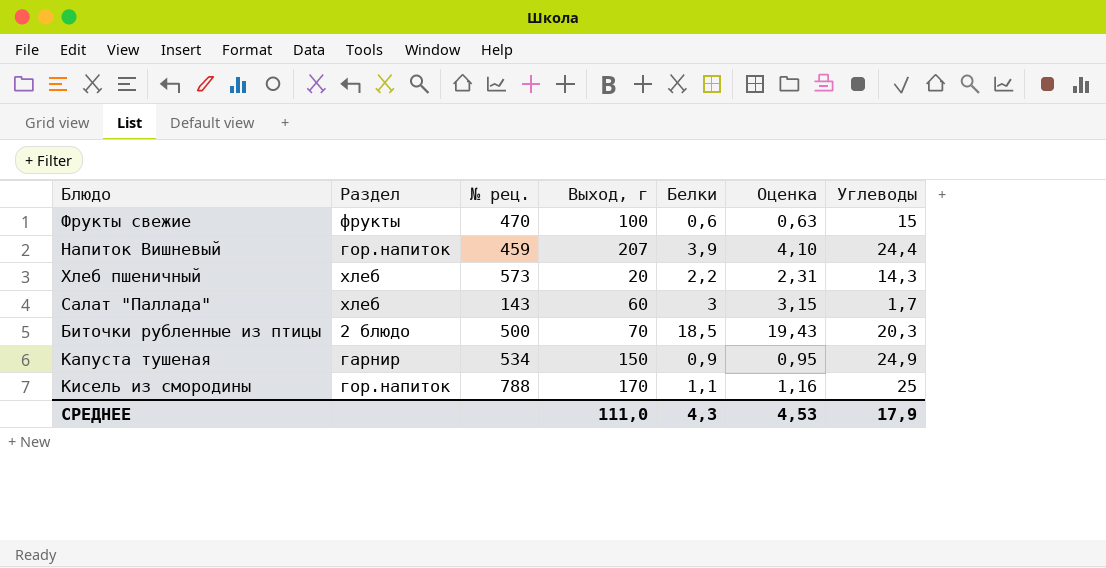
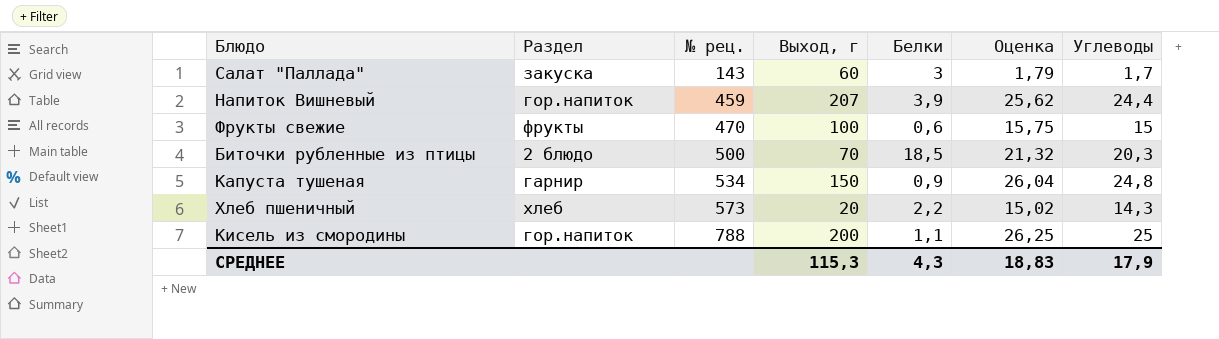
row order: none -> № рец. ascending
column Оценка | formula: [Белки] * 1,05 -> [Углеводы] * 1,05
Салат "Паллада" | Раздел: хлеб -> закуска
Капуста тушеная | Углеводы: 24,9 -> 24,8
Кисель из смородины | Выход, г: 170 -> 200
СРЕДНЕЕ | Выход, г: 111,0 -> 115,3
СРЕДНЕЕ | Оценка: 4,53 -> 18,83

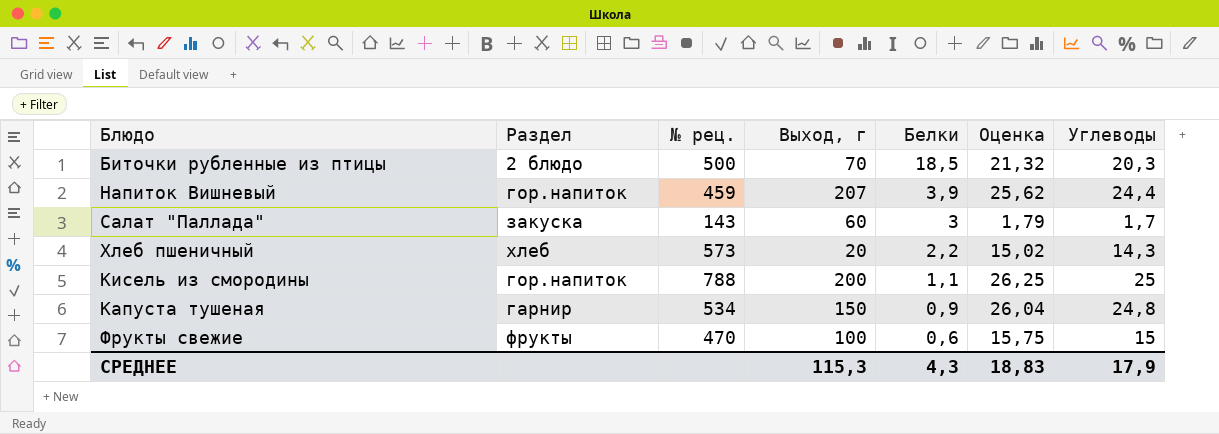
row order: № рец. ascending -> Белки descending

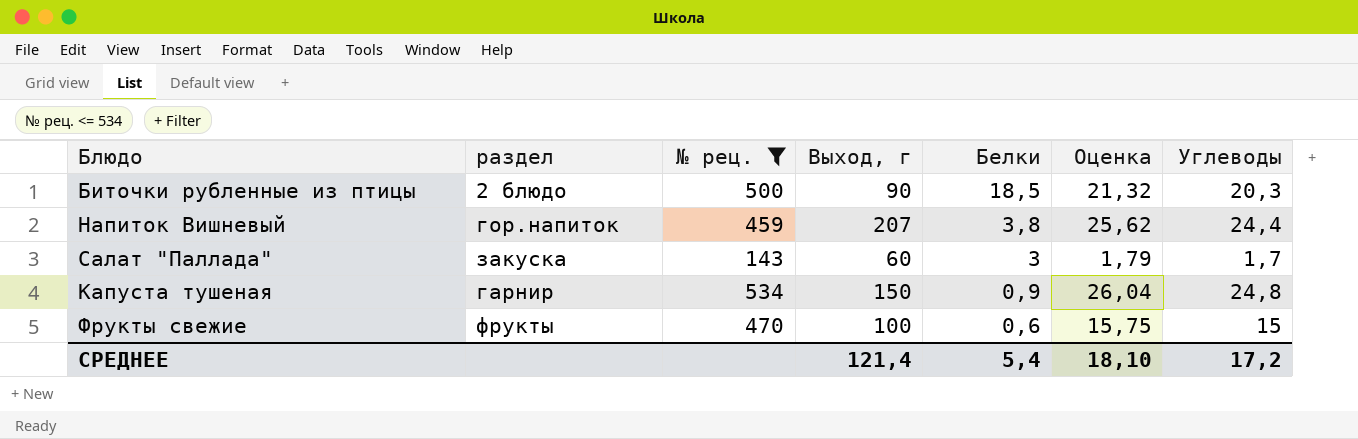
filter: none -> № рец. <= 534
column name: Раздел -> раздел
Биточки рубленные из птицы | Выход, г: 70 -> 90
Напиток Вишневый | Белки: 3,9 -> 3,8
СРЕДНЕЕ | Выход, г: 115,3 -> 121,4
СРЕДНЕЕ | Белки: 4,3 -> 5,4
СРЕДНЕЕ | Оценка: 18,83 -> 18,10
СРЕДНЕЕ | Углеводы: 17,9 -> 17,2

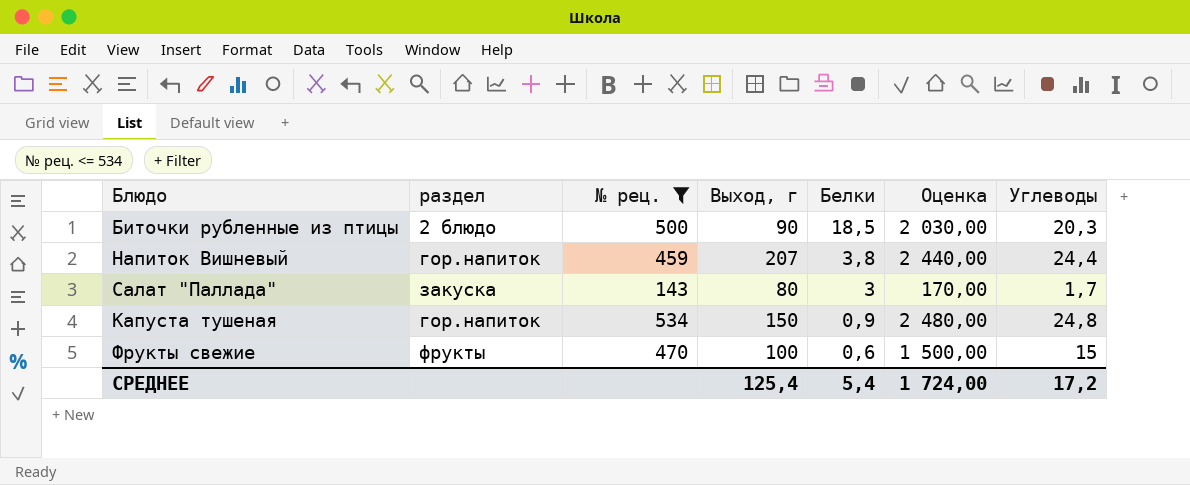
column Оценка | formula: [Углеводы] * 1,05 -> [Углеводы] * 100
Салат "Паллада" | Выход, г: 60 -> 80
Капуста тушеная | раздел: гарнир -> гор.напиток
СРЕДНЕЕ | Выход, г: 121,4 -> 125,4
СРЕДНЕЕ | Оценка: 18,10 -> 1 724,00

